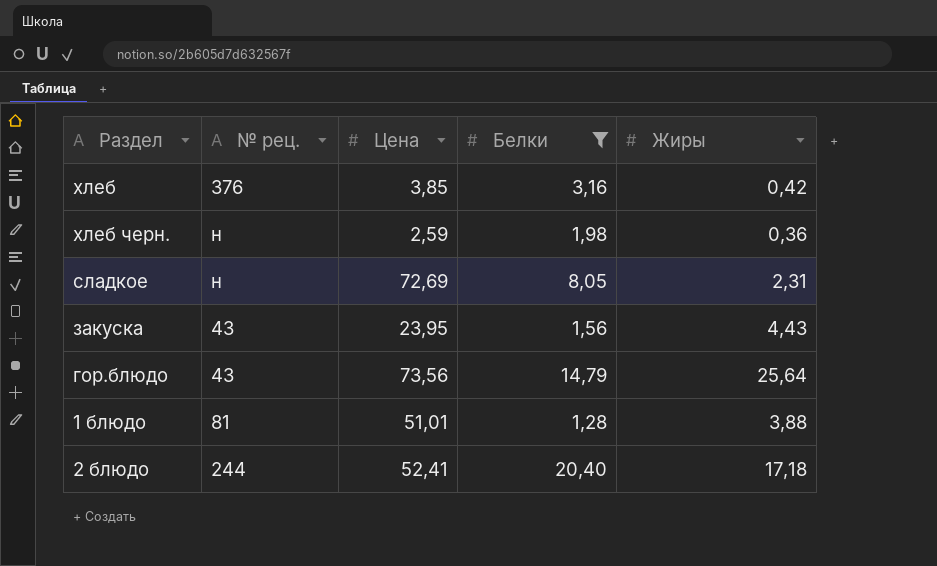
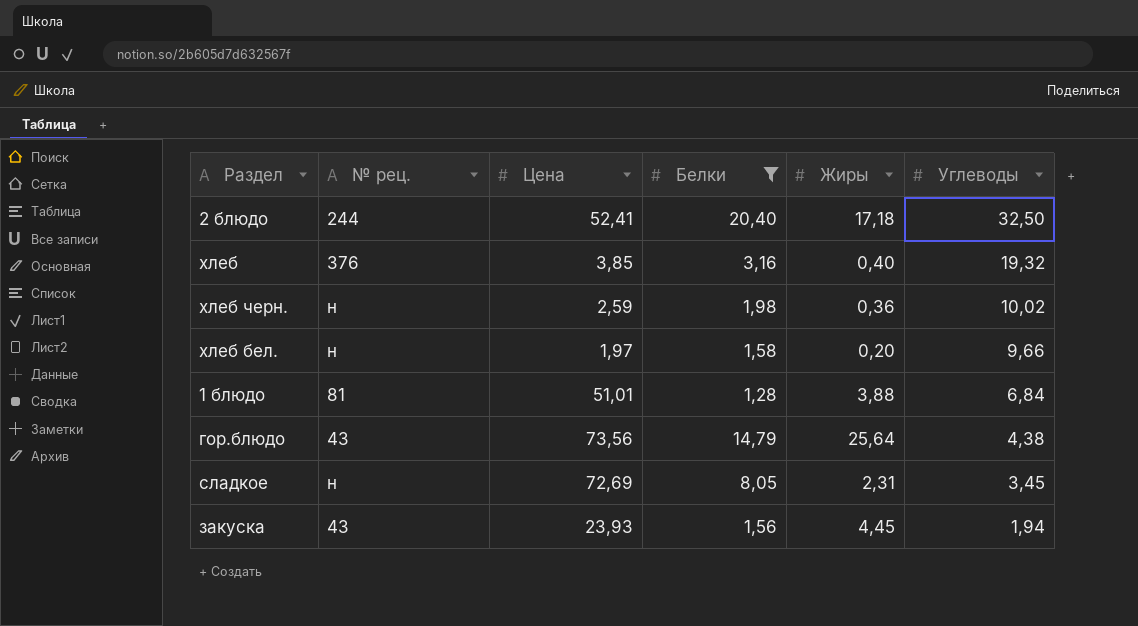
row order: none -> Углеводы descending
column Углеводы | position: none -> 6
хлеб | Жиры: 0,42 -> 0,40
row хлеб бел.: none -> н | 1,97 | 1,58 | 0,20 | 9,66
закуска | Цена: 23,95 -> 23,93
закуска | Жиры: 4,43 -> 4,45

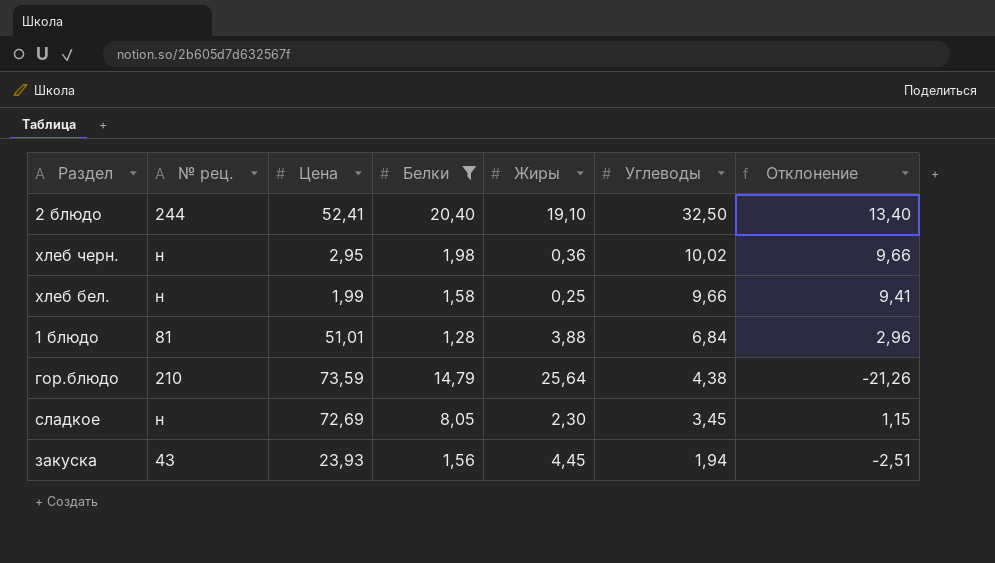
column Отклонение | formula: none -> [Углеводы] - [Жиры]
row хлеб: 376 | 3,85 | 3,16 | 0,40 | 19,32 -> none
2 блюдо | Жиры: 17,18 -> 19,10
хлеб черн. | Цена: 2,59 -> 2,95
хлеб бел. | Цена: 1,97 -> 1,99
хлеб бел. | Жиры: 0,20 -> 0,25
гор.блюдо | № рец.: 43 -> 210
гор.блюдо | Цена: 73,56 -> 73,59
сладкое | Жиры: 2,31 -> 2,30

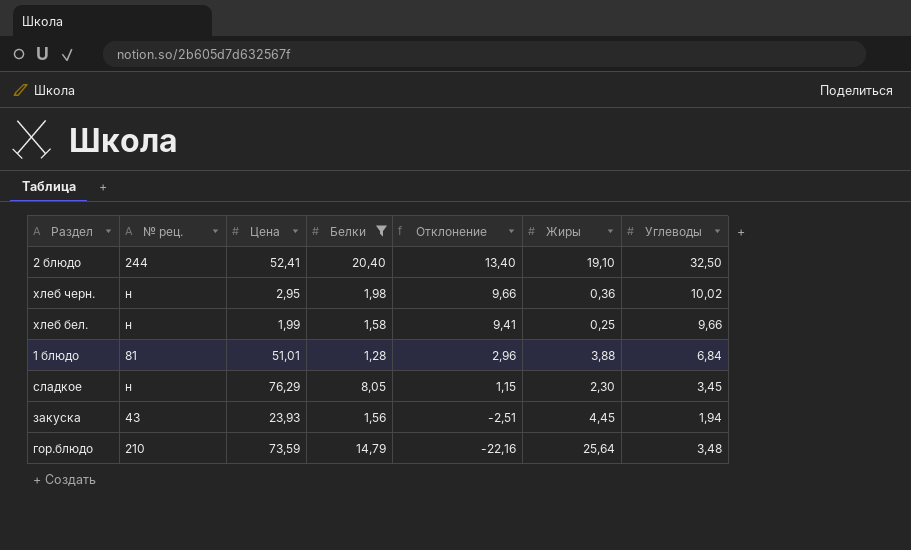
row order: Углеводы descending -> Отклонение descending
column Отклонение | position: 7 -> 5
сладкое | Цена: 72,69 -> 76,29
гор.блюдо | Отклонение: -21,26 -> -22,16
гор.блюдо | Углеводы: 4,38 -> 3,48

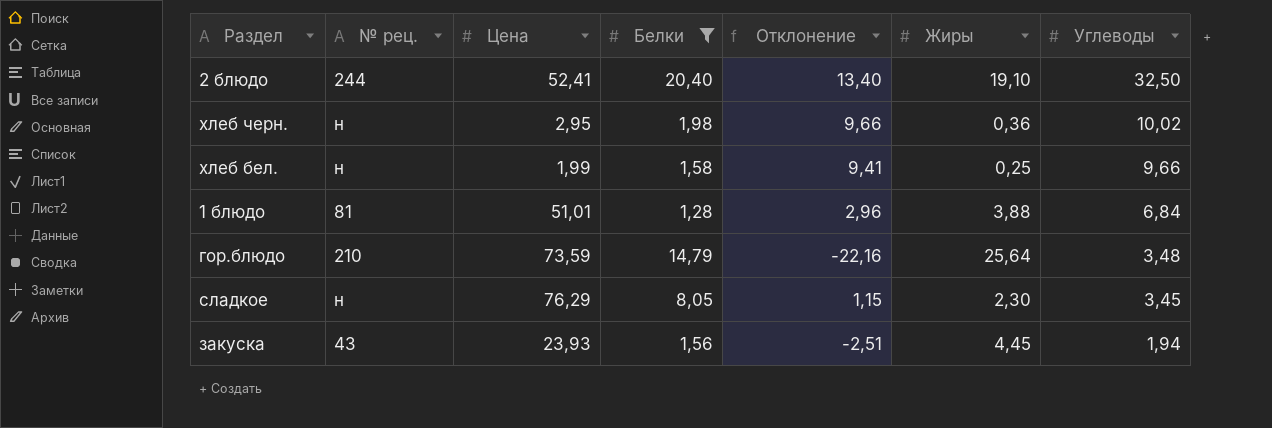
row order: Отклонение descending -> Углеводы descending

